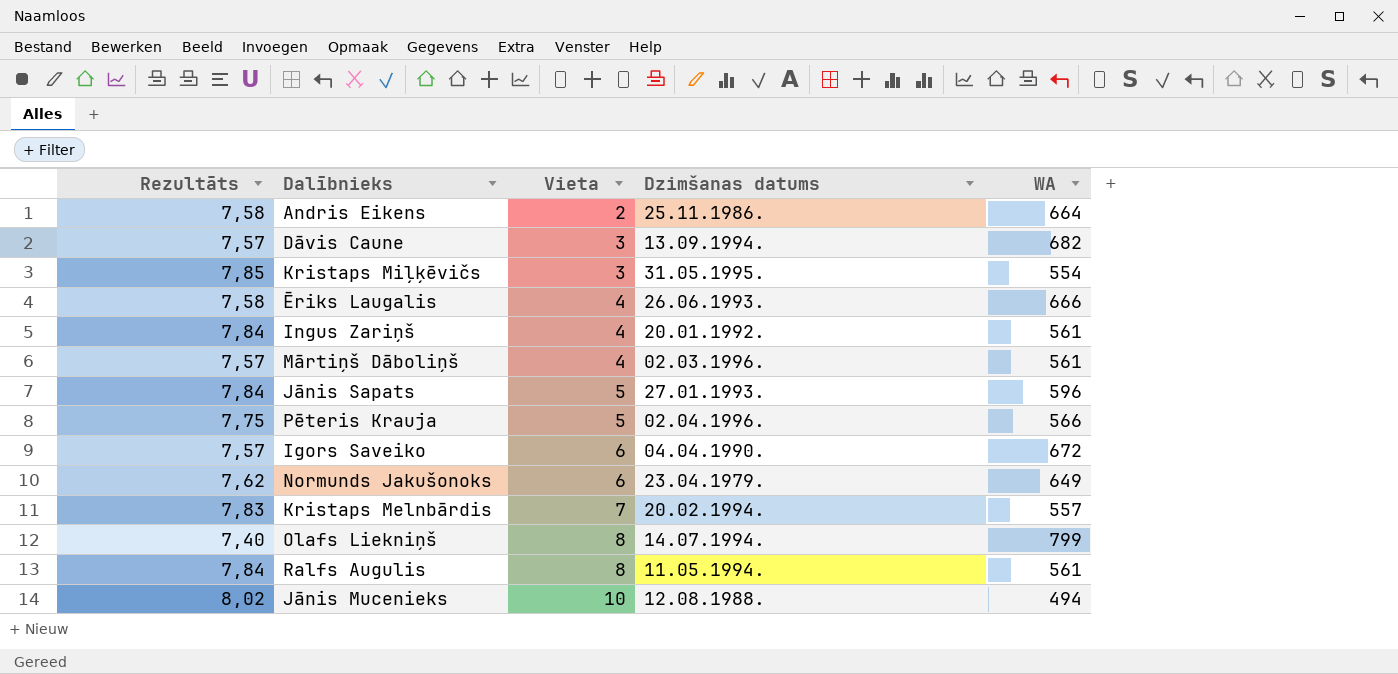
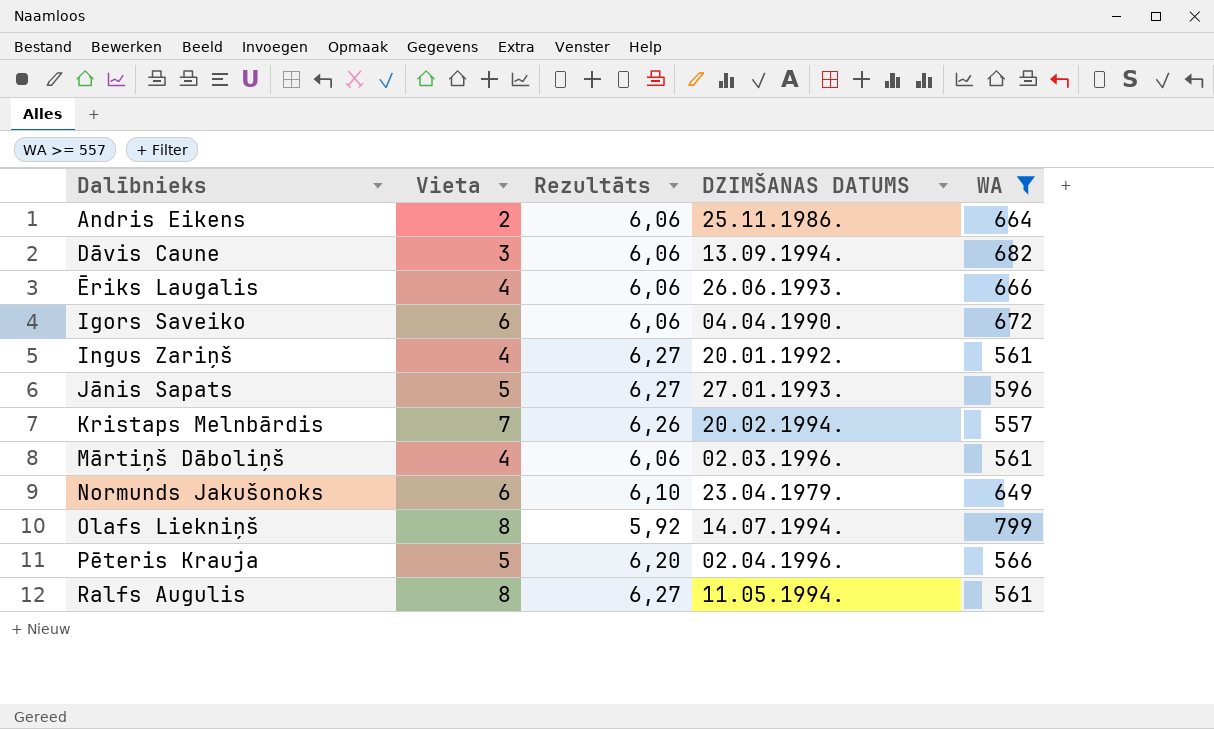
filter: none -> WA >= 557
row order: Vieta ascending -> Dalībnieks ascending
column Rezultāts | position: 1 -> 3
column name: Dzimšanas datums -> DZIMŠANAS DATUMS
Andris Eikens | Rezultāts: 7,58 -> 6,06
Dāvis Caune | Rezultāts: 7,57 -> 6,06
Ēriks Laugalis | Rezultāts: 7,58 -> 6,06
Igors Saveiko | Rezultāts: 7,57 -> 6,06
Ingus Zariņš | Rezultāts: 7,84 -> 6,27
Jānis Sapats | Rezultāts: 7,84 -> 6,27
Kristaps Melnbārdis | Rezultāts: 7,83 -> 6,26
Mārtiņš Dāboliņš | Rezultāts: 7,57 -> 6,06
Normunds Jakušonoks | Rezultāts: 7,62 -> 6,10
Olafs Liekniņš | Rezultāts: 7,40 -> 5,92
Pēteris Krauja | Rezultāts: 7,75 -> 6,20
Ralfs Augulis | Rezultāts: 7,84 -> 6,27

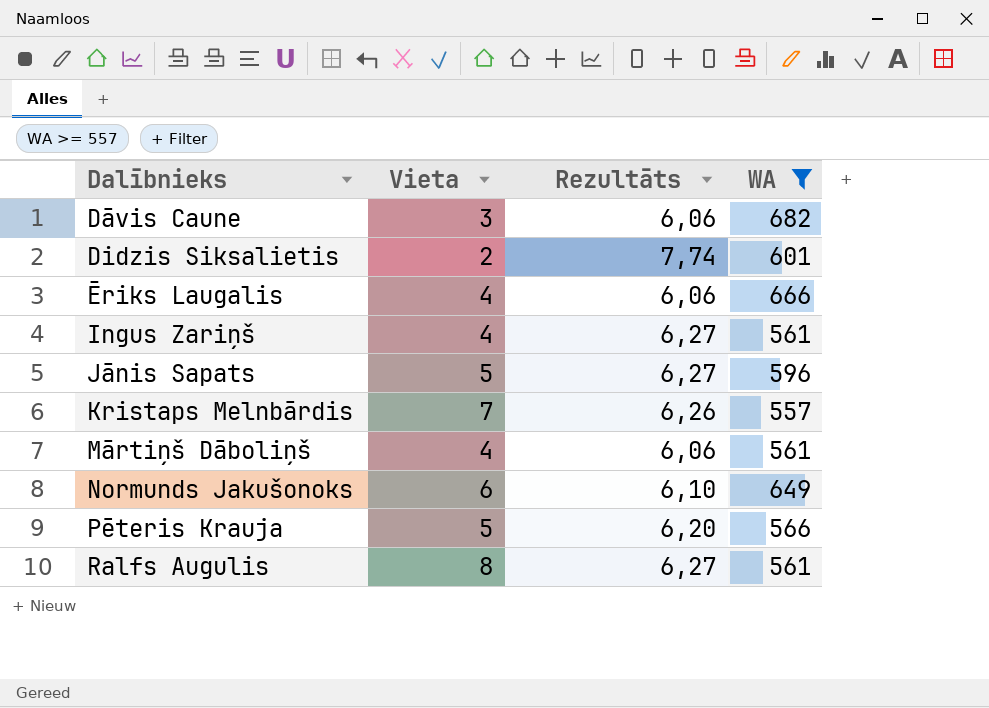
column DZIMŠANAS DATUMS | position: 4 -> none
row Andris Eikens: 2 | 6,06 | 25.11.1986. | 664 -> none
row Igors Saveiko: 6 | 6,06 | 04.04.1990. | 672 -> none
row Olafs Liekniņš: 8 | 5,92 | 14.07.1994. | 799 -> none
row Didzis Siksalietis: none -> 2 | 7,74 | 601

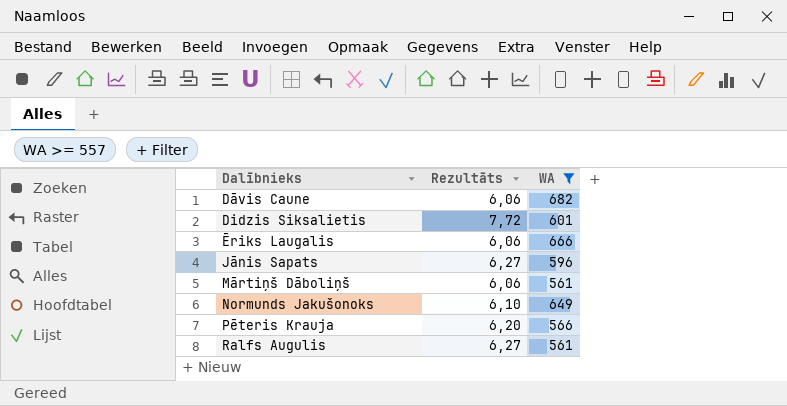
column Vieta | position: 2 -> none
row Ingus Zariņš: 4 | 6,27 | 561 -> none
row Kristaps Melnbārdis: 7 | 6,26 | 557 -> none
Didzis Siksalietis | Rezultāts: 7,74 -> 7,72

